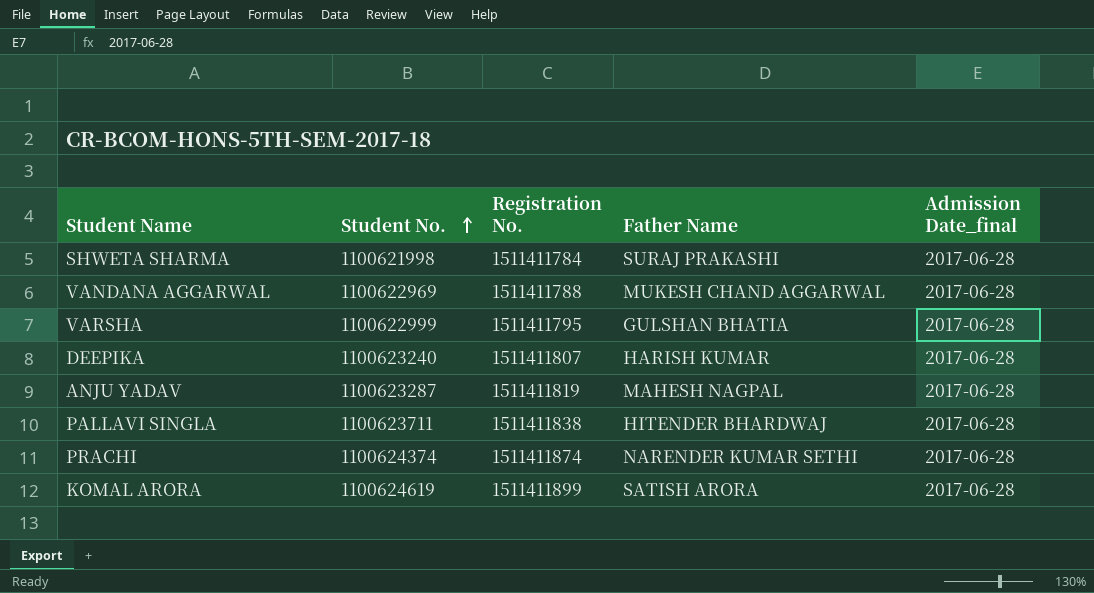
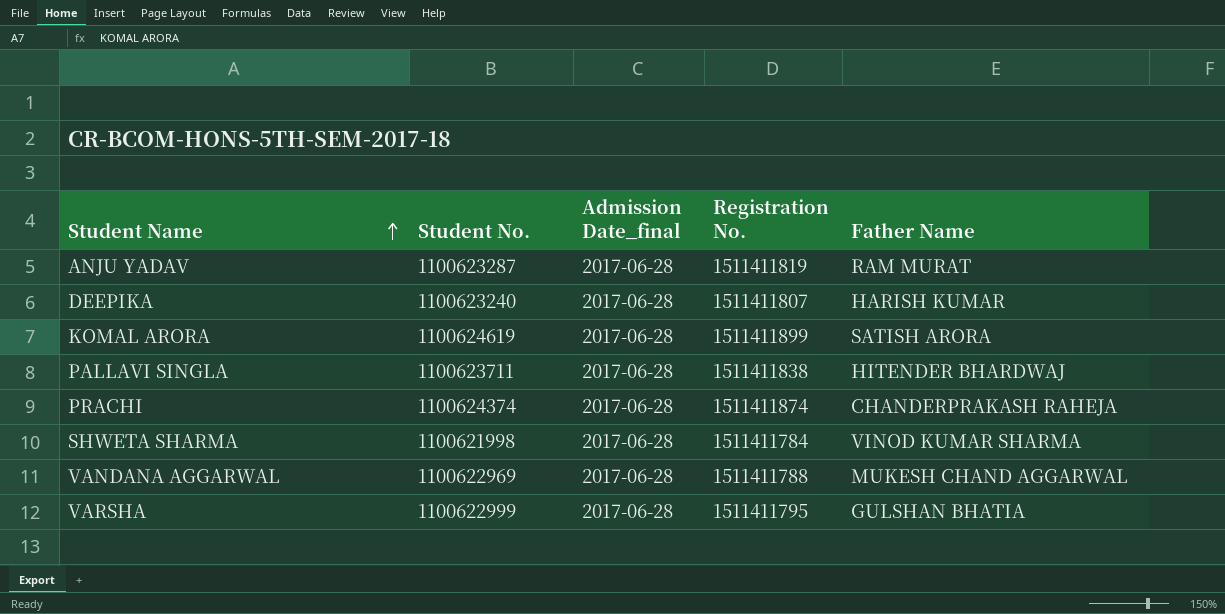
row order: Student No. ascending -> Student Name ascending
column Admission Date_final | position: 5 -> 3
ANJU YADAV | Father Name: MAHESH NAGPAL -> RAM MURAT
PRACHI | Father Name: NARENDER KUMAR SETHI -> CHANDERPRAKASH RAHEJA
SHWETA SHARMA | Father Name: SURAJ PRAKASHI -> VINOD KUMAR SHARMA

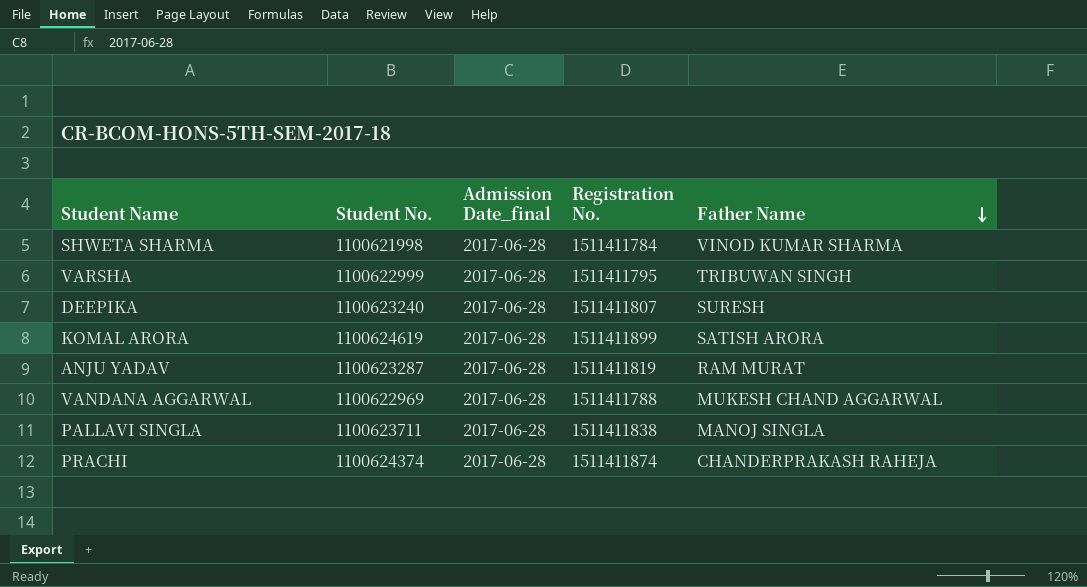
row order: Student Name ascending -> Father Name descending
VARSHA | Father Name: GULSHAN BHATIA -> TRIBUWAN SINGH
DEEPIKA | Father Name: HARISH KUMAR -> SURESH
PALLAVI SINGLA | Father Name: HITENDER BHARDWAJ -> MANOJ SINGLA

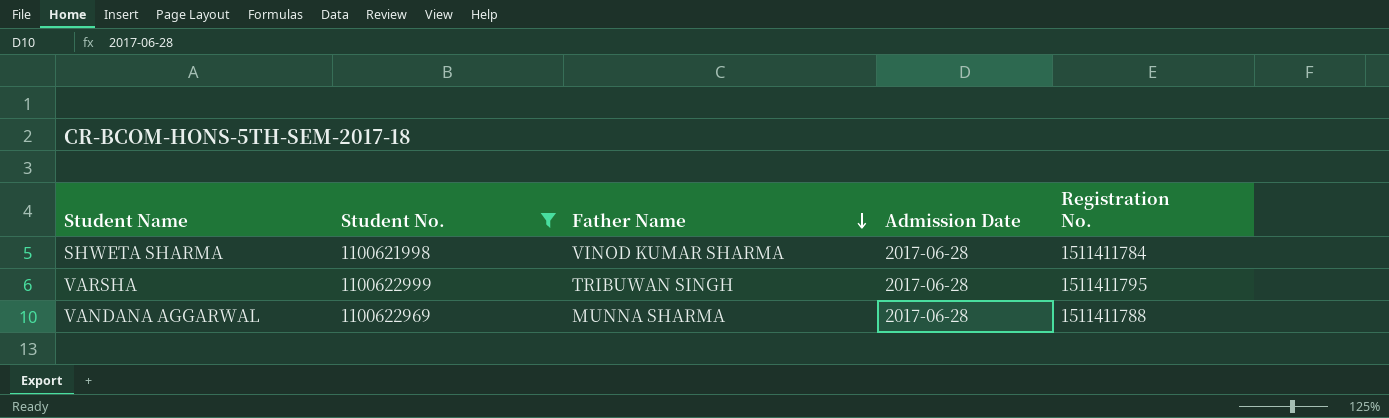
filter: none -> Student No. <= 1100622999
column Father Name | position: 5 -> 3
column name: Admission Date_final -> Admission Date
VANDANA AGGARWAL | Father Name: MUKESH CHAND AGGARWAL -> MUNNA SHARMA

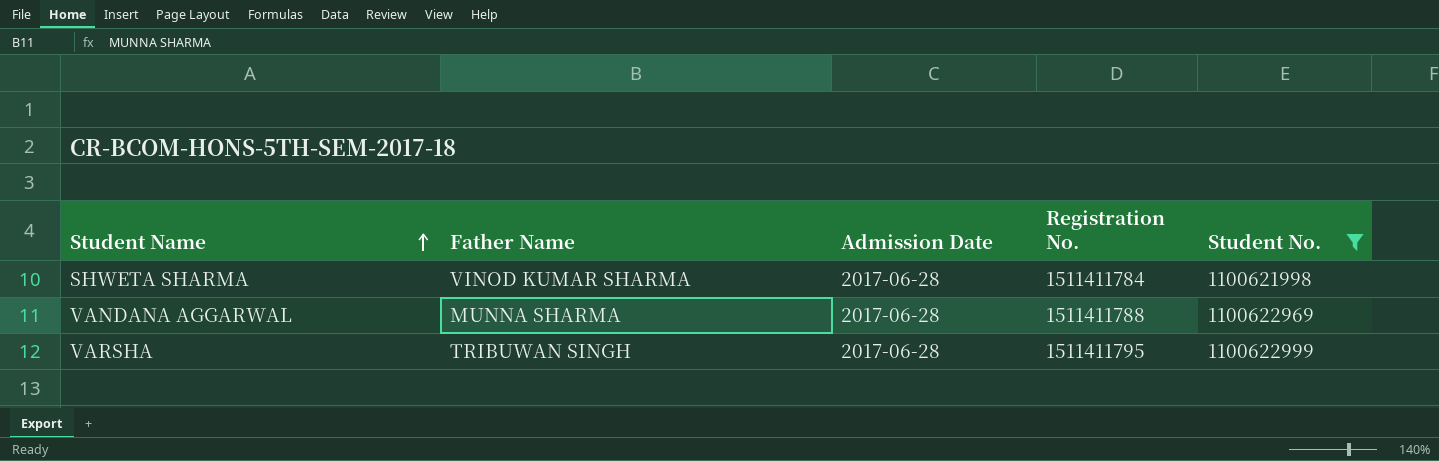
row order: Father Name descending -> Student Name ascending
column Student No. | position: 2 -> 5

